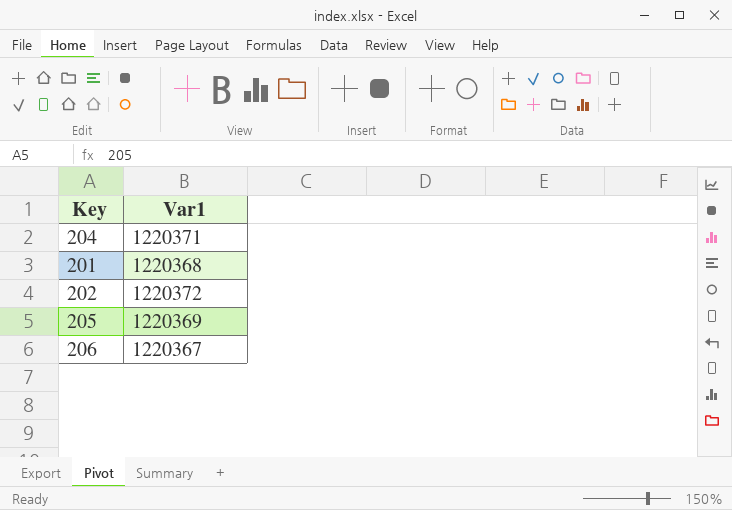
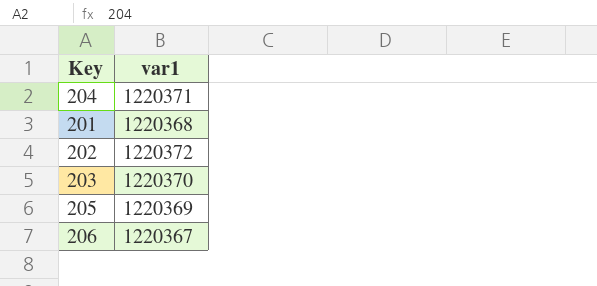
column name: Var1 -> var1
row 203: none -> 1220370

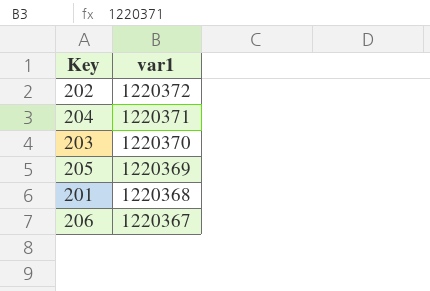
row order: none -> var1 descending

